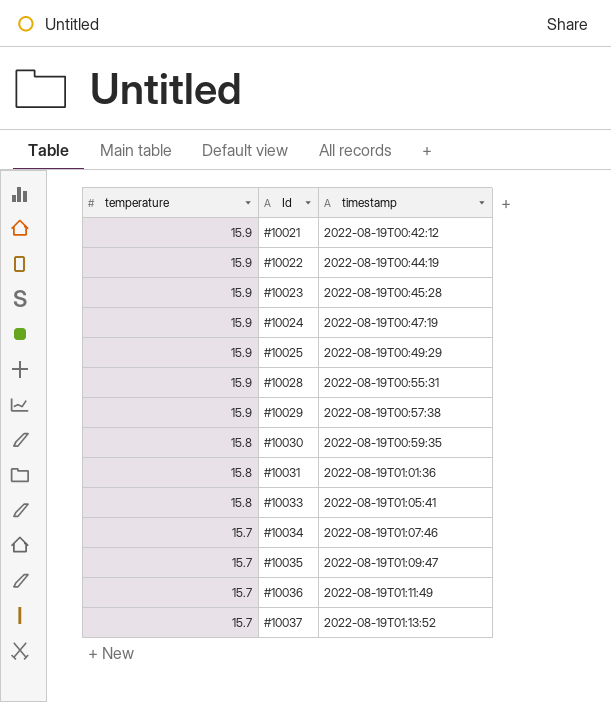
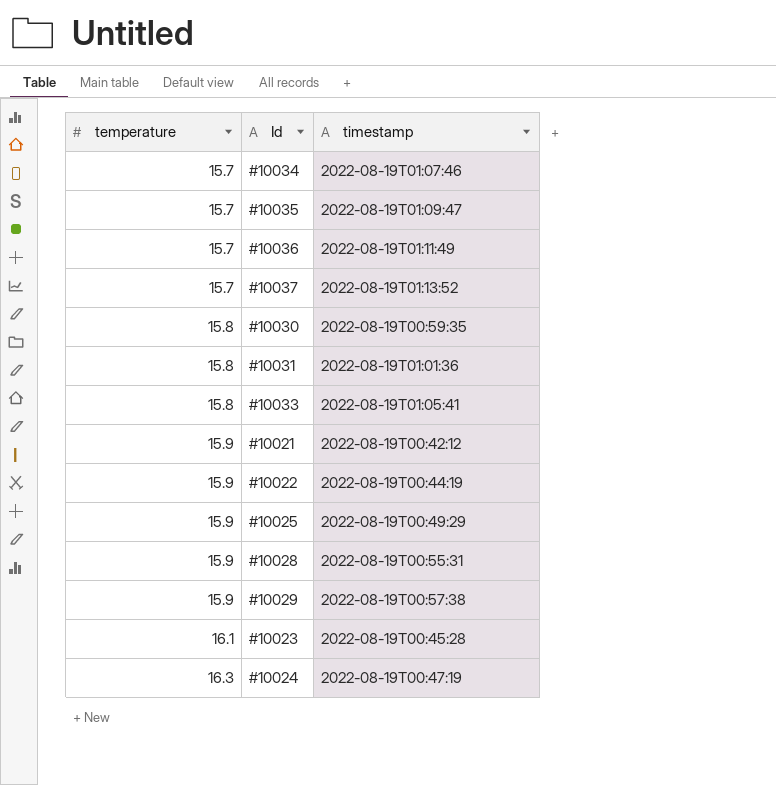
row order: temperature descending -> temperature ascending
#10023 | temperature: 15.9 -> 16.1
#10024 | temperature: 15.9 -> 16.3

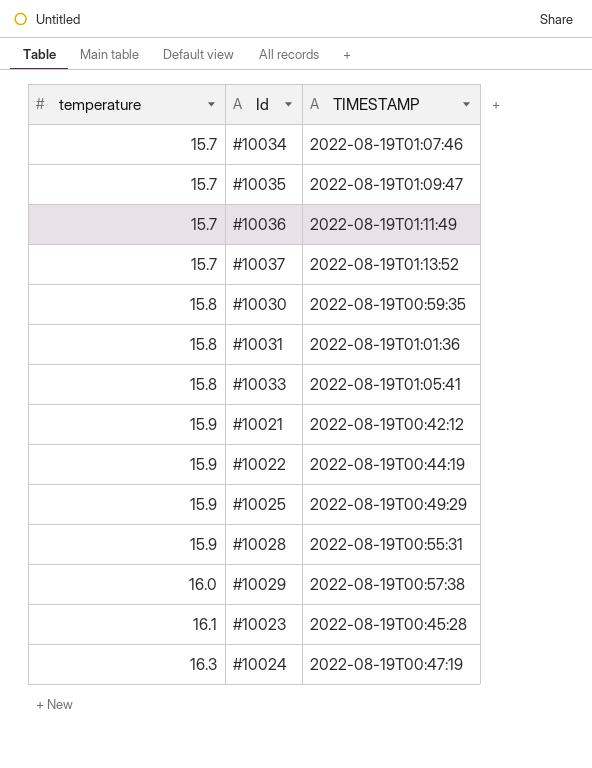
column name: timestamp -> TIMESTAMP
#10029 | temperature: 15.9 -> 16.0

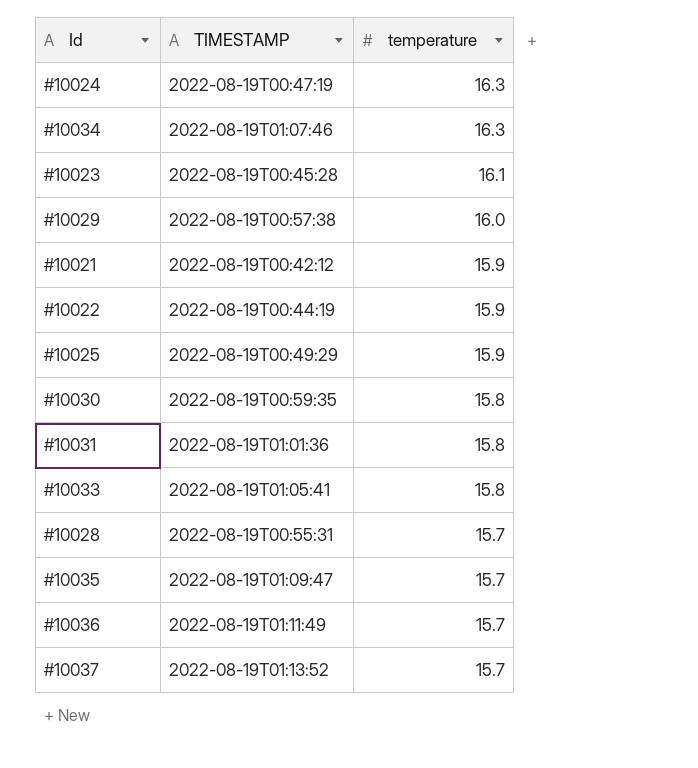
row order: temperature ascending -> temperature descending
column temperature | position: 1 -> 3
#10034 | temperature: 15.7 -> 16.3
#10028 | temperature: 15.9 -> 15.7

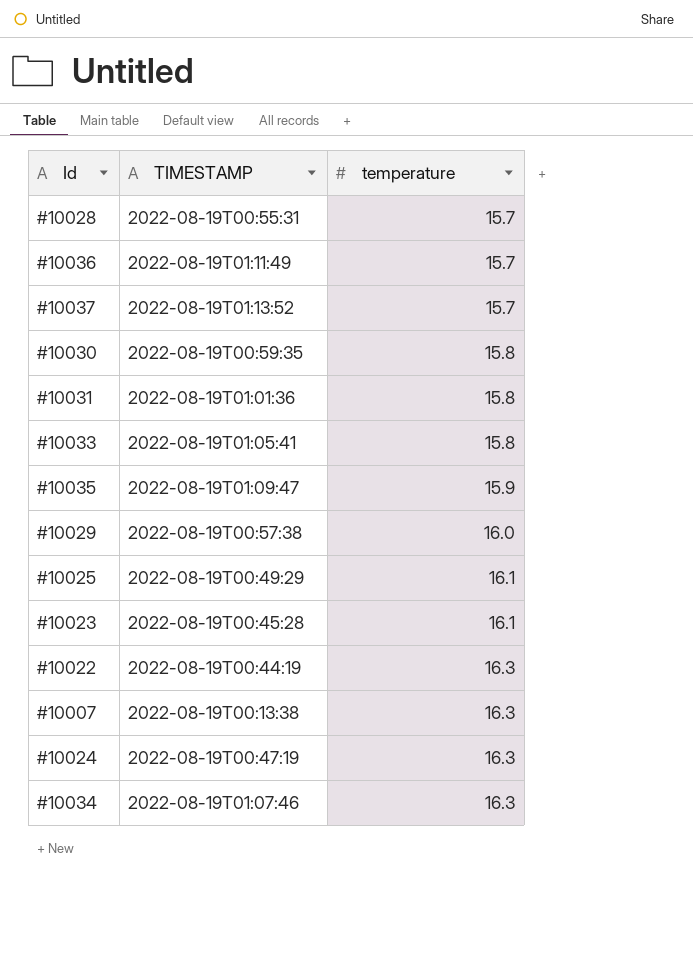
row order: temperature descending -> temperature ascending
row #10021: 2022-08-19T00:42:12 | 15.9 -> none
#10035 | temperature: 15.7 -> 15.9
#10025 | temperature: 15.9 -> 16.1
#10022 | temperature: 15.9 -> 16.3
row #10007: none -> 2022-08-19T00:13:38 | 16.3

